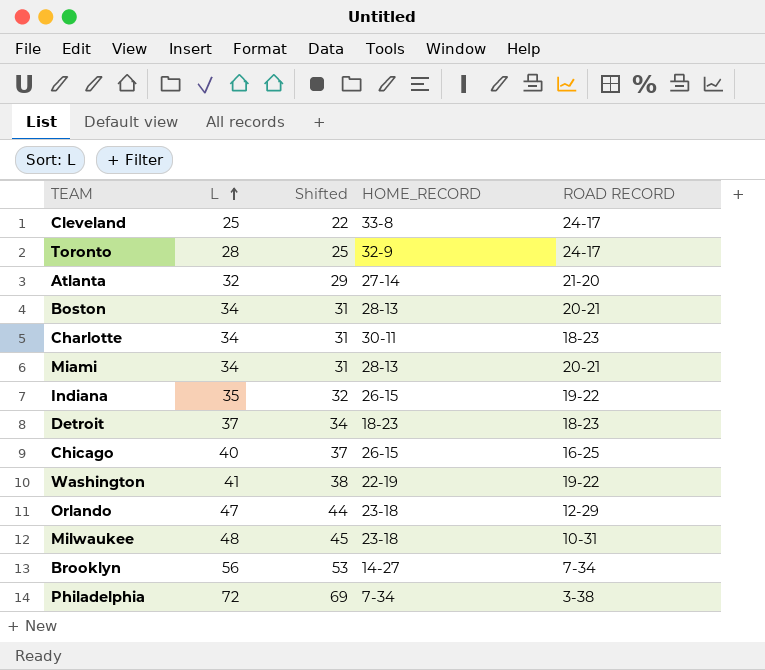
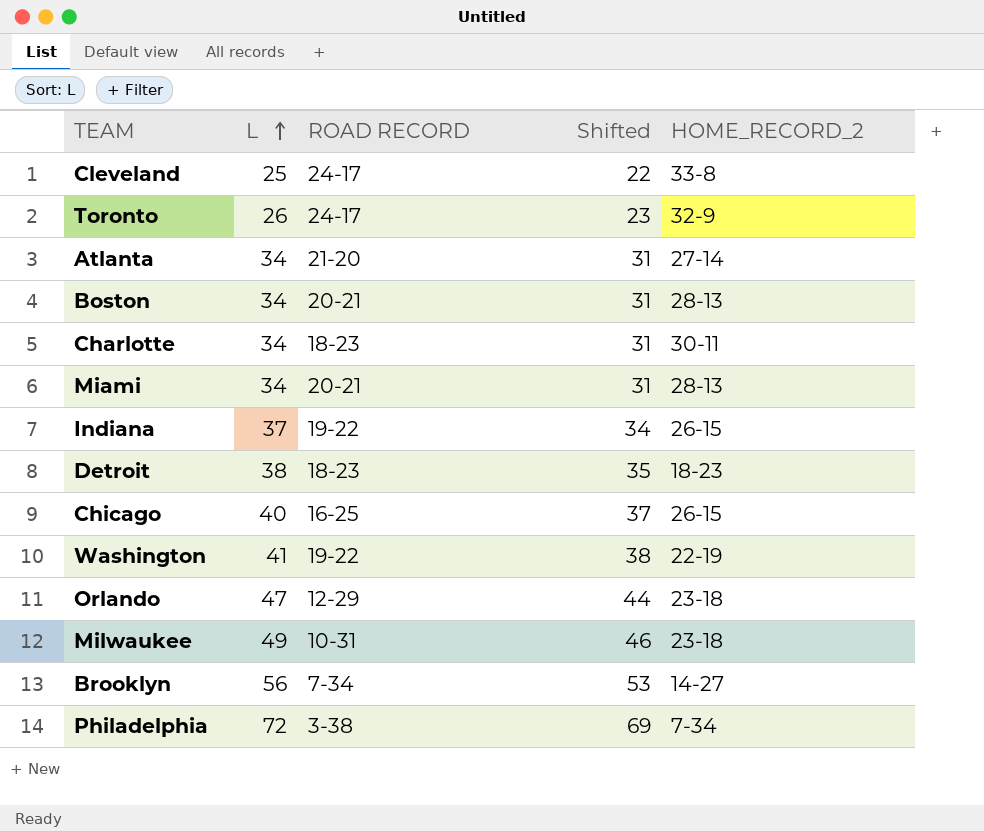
column ROAD RECORD | position: 5 -> 3
column name: HOME_RECORD -> HOME_RECORD_2
Toronto | L: 28 -> 26
Toronto | Shifted: 25 -> 23
Atlanta | L: 32 -> 34
Atlanta | Shifted: 29 -> 31
Indiana | L: 35 -> 37
Indiana | Shifted: 32 -> 34
Detroit | L: 37 -> 38
Detroit | Shifted: 34 -> 35
Milwaukee | L: 48 -> 49
Milwaukee | Shifted: 45 -> 46

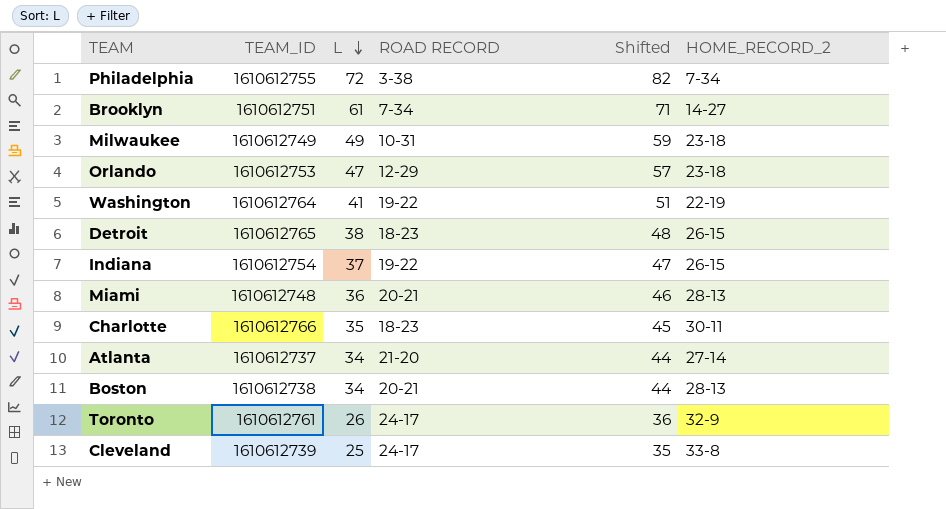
row order: L ascending -> L descending
column TEAM_ID | position: none -> 2
column Shifted | formula: [L] - 3 -> [L] + 10
row Chicago: 40 | 16-25 | 37 | 26-15 -> none
Brooklyn | L: 56 -> 61
Detroit | HOME_RECORD_2: 18-23 -> 26-15
Miami | L: 34 -> 36
Charlotte | L: 34 -> 35

